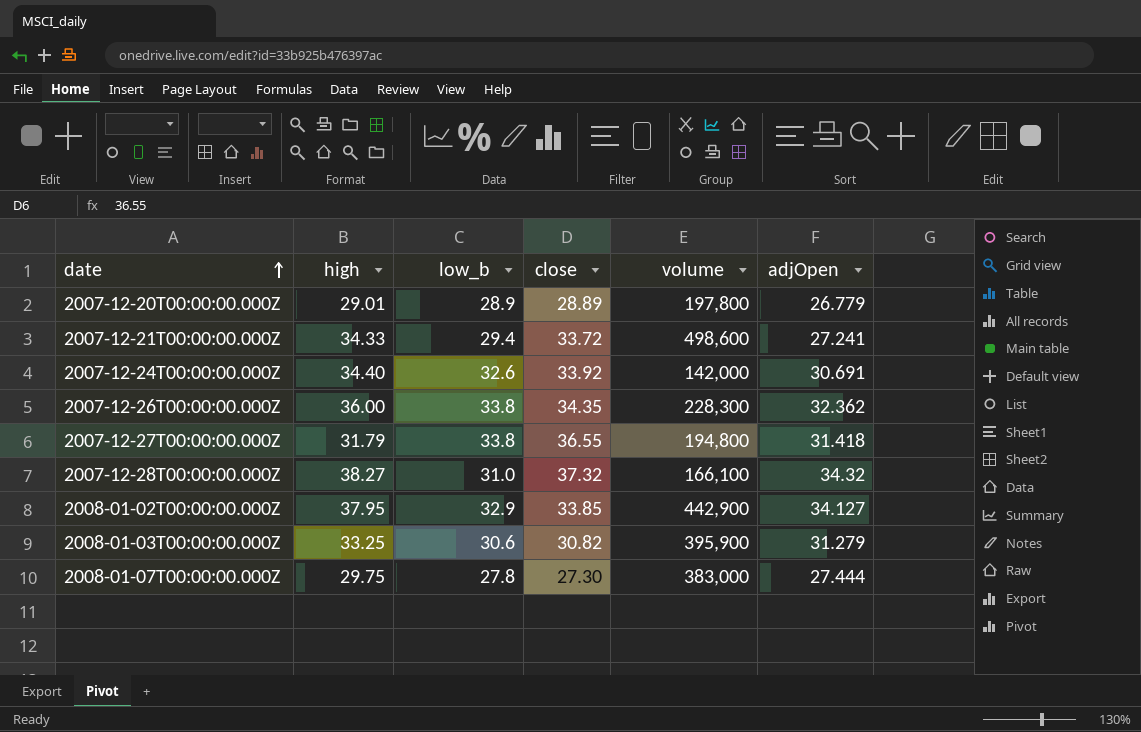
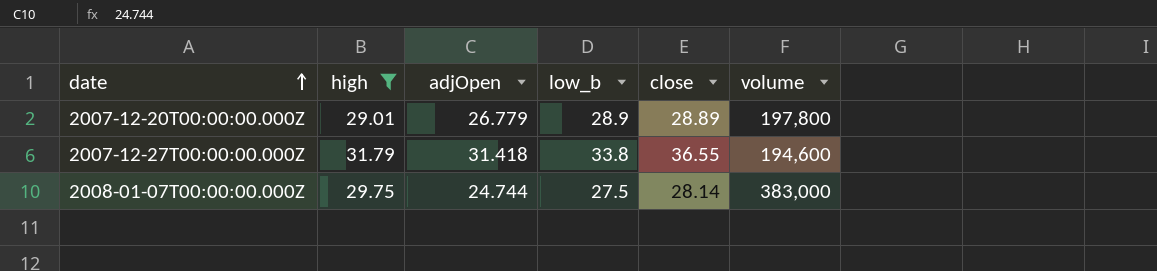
filter: none -> high <= 31.79
column adjOpen | position: 6 -> 3
2007-12-27T00:00:00.000Z | volume: 194,800 -> 194,600
2008-01-07T00:00:00.000Z | adjOpen: 27.444 -> 24.744
2008-01-07T00:00:00.000Z | low_b: 27.8 -> 27.5
2008-01-07T00:00:00.000Z | close: 27.30 -> 28.14

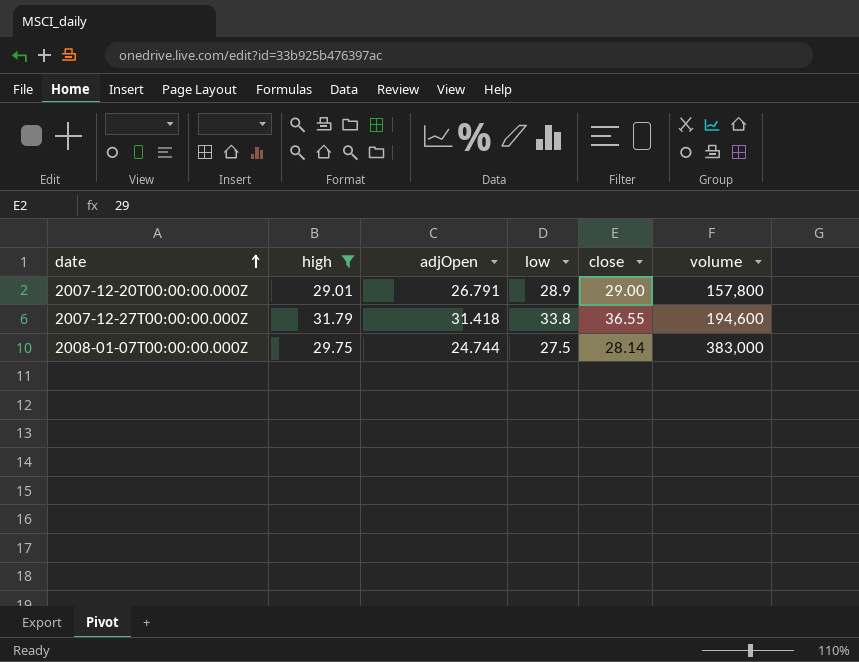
column name: low_b -> low
2007-12-20T00:00:00.000Z | adjOpen: 26.779 -> 26.791
2007-12-20T00:00:00.000Z | close: 28.89 -> 29.00
2007-12-20T00:00:00.000Z | volume: 197,800 -> 157,800

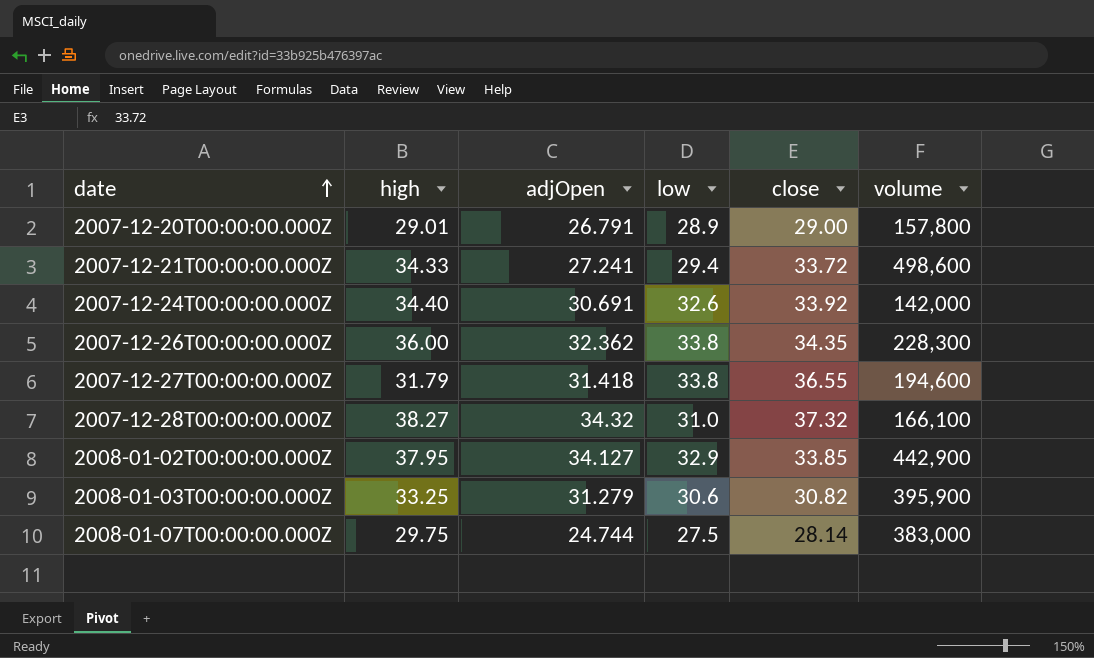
filter: high <= 31.79 -> none

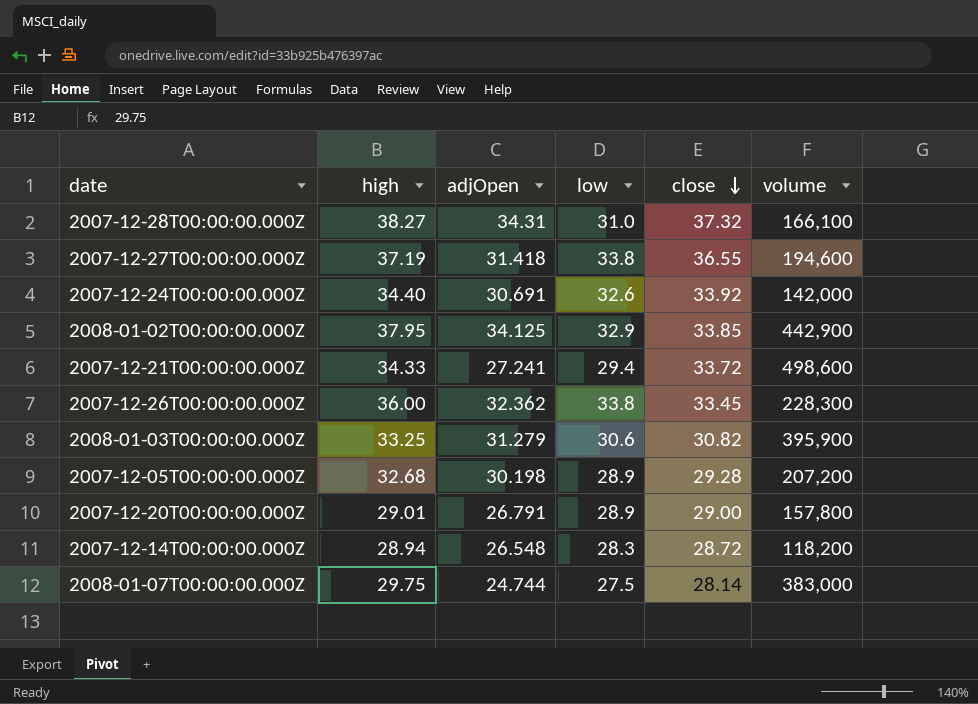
row order: date ascending -> close descending
2007-12-28T00:00:00.000Z | adjOpen: 34.32 -> 34.31
2007-12-27T00:00:00.000Z | high: 31.79 -> 37.19
2008-01-02T00:00:00.000Z | adjOpen: 34.127 -> 34.125
2007-12-26T00:00:00.000Z | close: 34.35 -> 33.45
row 2007-12-05T00:00:00.000Z: none -> 32.68 | 30.198 | 28.9 | 29.28 | 207,200
row 2007-12-14T00:00:00.000Z: none -> 28.94 | 26.548 | 28.3 | 28.72 | 118,200

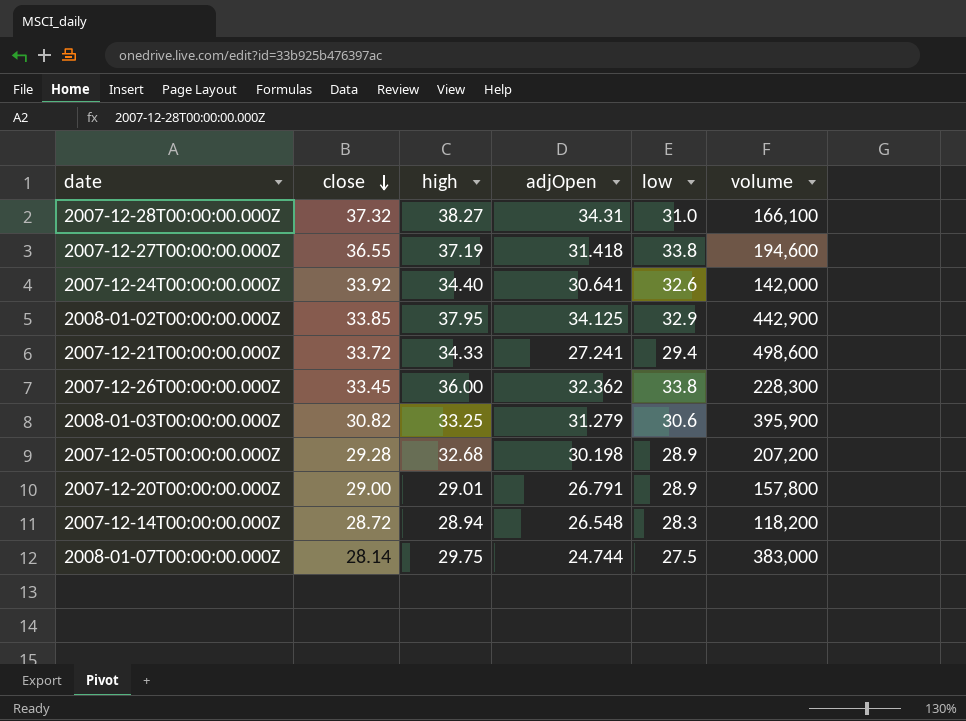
column close | position: 5 -> 2
2007-12-24T00:00:00.000Z | adjOpen: 30.691 -> 30.641

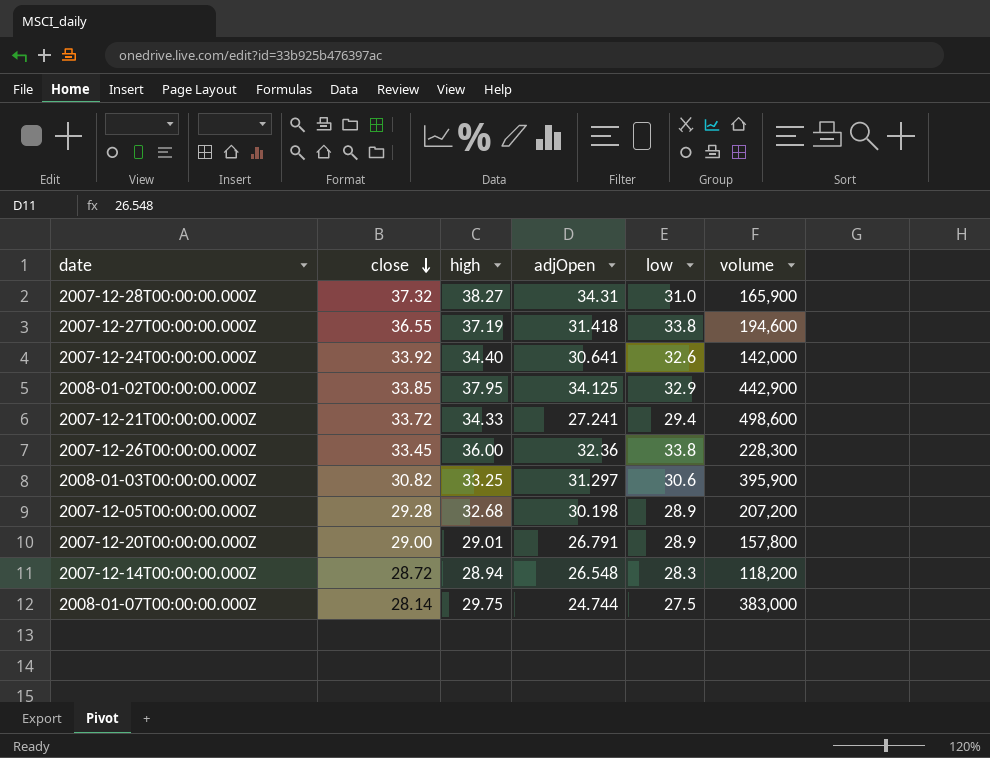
2007-12-28T00:00:00.000Z | volume: 166,100 -> 165,900
2007-12-26T00:00:00.000Z | adjOpen: 32.362 -> 32.36
2008-01-03T00:00:00.000Z | adjOpen: 31.279 -> 31.297

